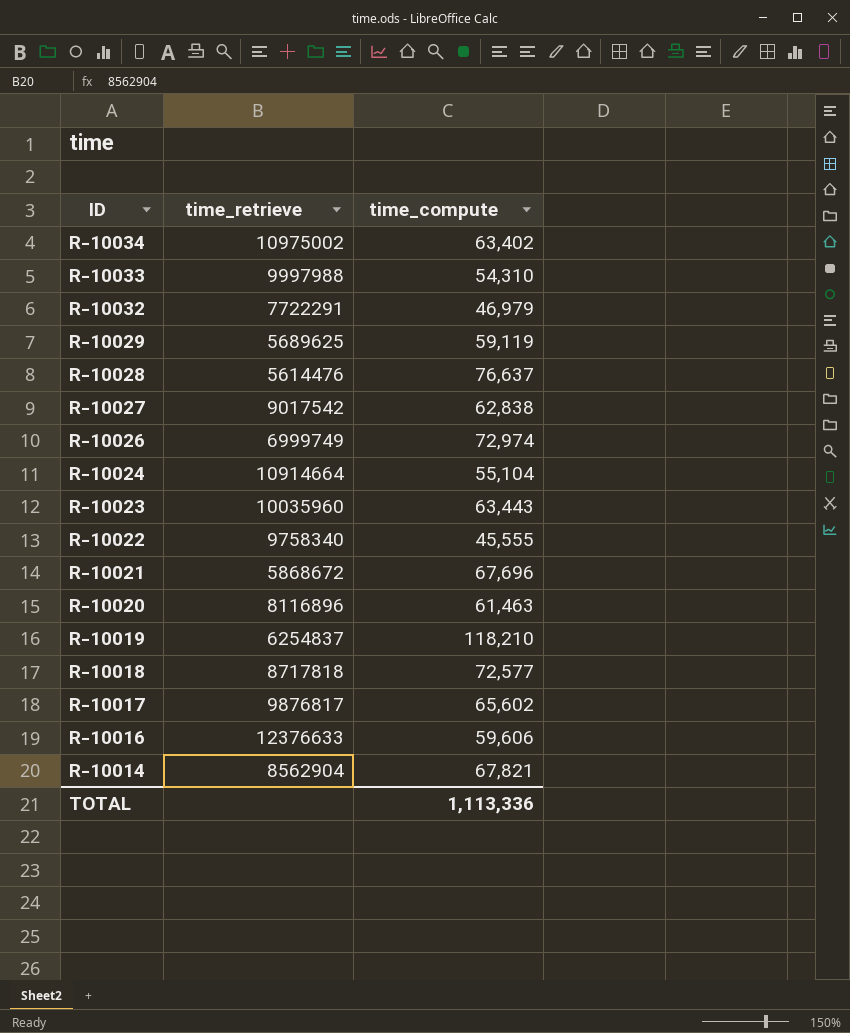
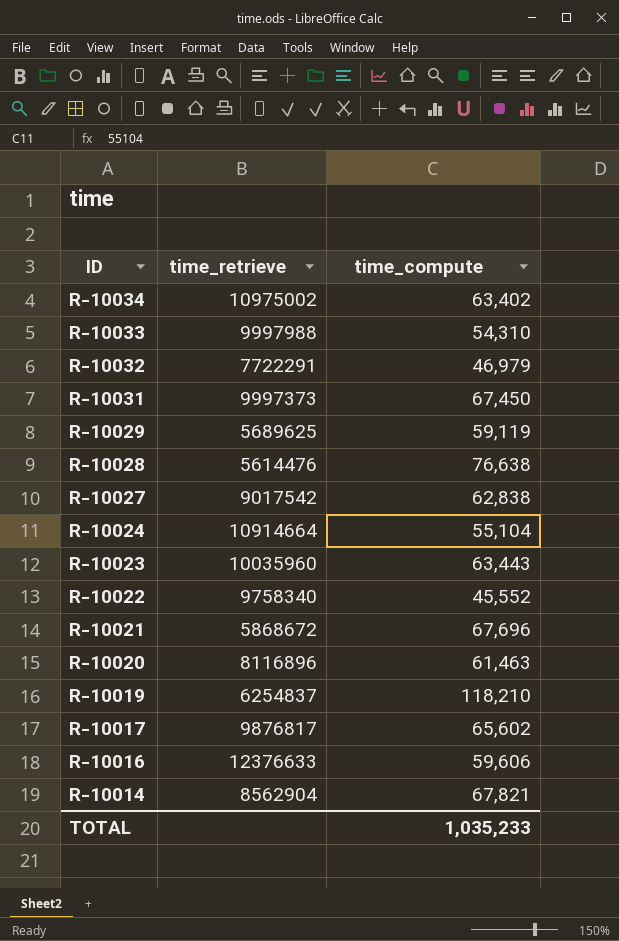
row R-10026: 6999749 | 72,974 -> none
row R-10018: 8717818 | 72,577 -> none
row R-10031: none -> 9997373 | 67,450
R-10028 | time_compute: 76,637 -> 76,638
R-10022 | time_compute: 45,555 -> 45,552
TOTAL | time_compute: 1,113,336 -> 1,035,233

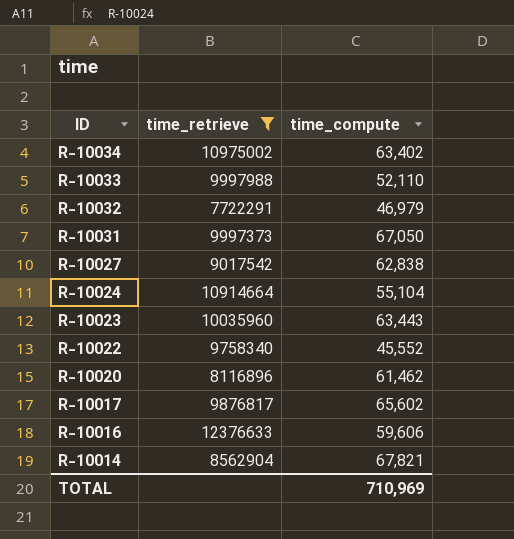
filter: none -> time_retrieve >= 7722291
R-10033 | time_compute: 54,310 -> 52,110
R-10031 | time_compute: 67,450 -> 67,050
R-10020 | time_compute: 61,463 -> 61,462
TOTAL | time_compute: 1,035,233 -> 710,969

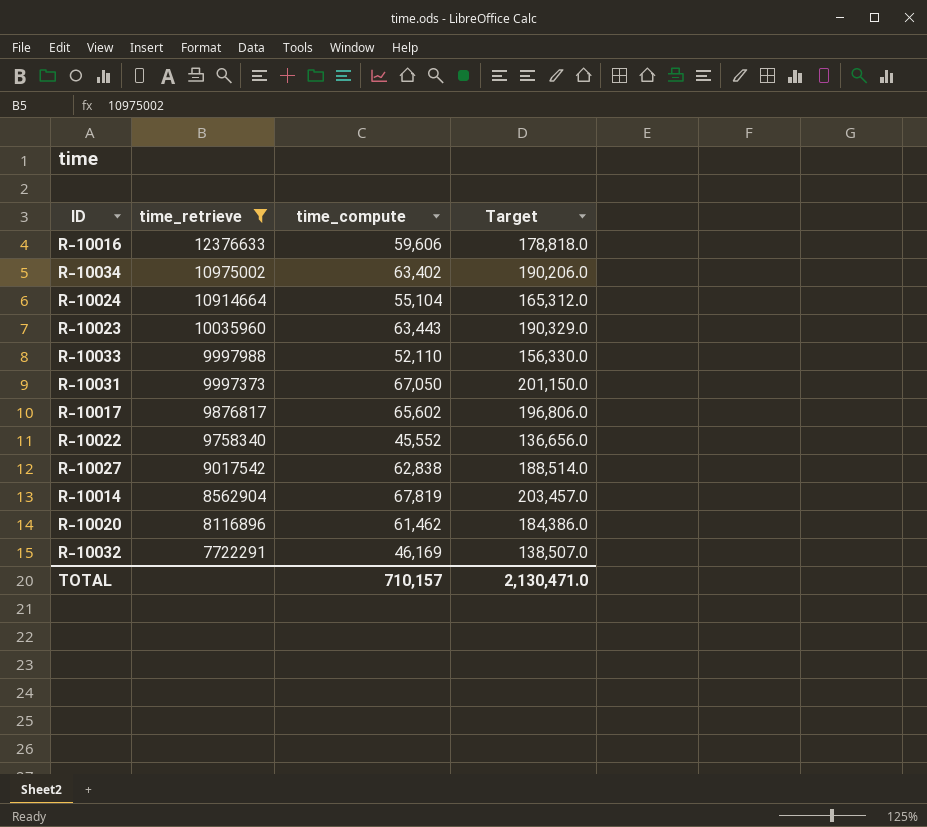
row order: ID descending -> time_retrieve descending
column Target | formula: none -> [time_compute] * 3
R-10014 | time_compute: 67,821 -> 67,819
R-10032 | time_compute: 46,979 -> 46,169
TOTAL | time_compute: 710,969 -> 710,157

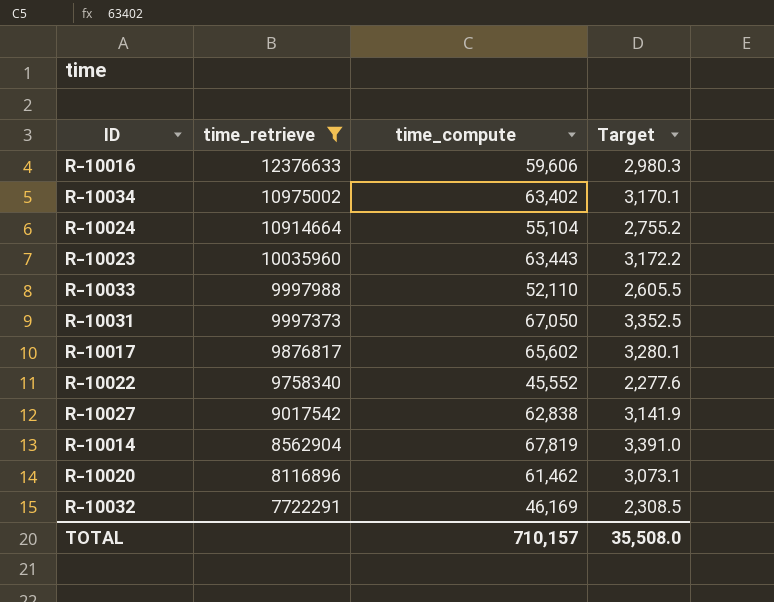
column Target | formula: [time_compute] * 3 -> [time_compute] * 0.05
TOTAL | Target: 2,130,471.0 -> 35,508.0

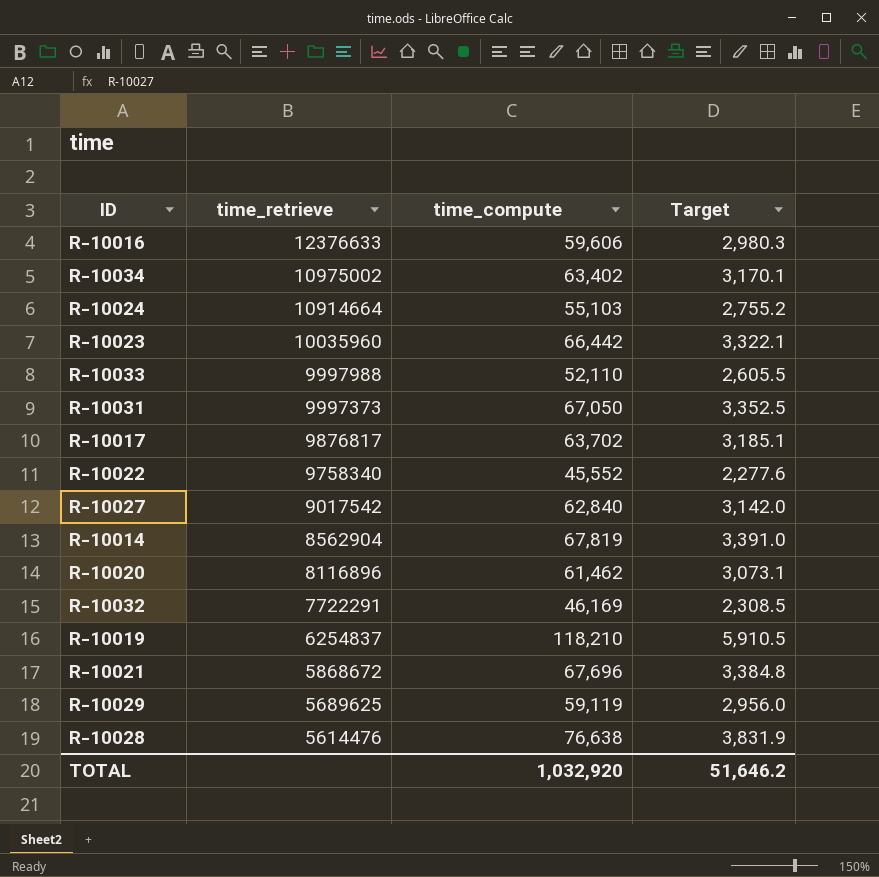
filter: time_retrieve >= 7722291 -> none
R-10024 | time_compute: 55,104 -> 55,103
R-10023 | time_compute: 63,443 -> 66,442
R-10023 | Target: 3,172.2 -> 3,322.1
R-10017 | time_compute: 65,602 -> 63,702
R-10017 | Target: 3,280.1 -> 3,185.1
R-10027 | time_compute: 62,838 -> 62,840
R-10027 | Target: 3,141.9 -> 3,142.0
TOTAL | time_compute: 710,157 -> 1,032,920
TOTAL | Target: 35,508.0 -> 51,646.2

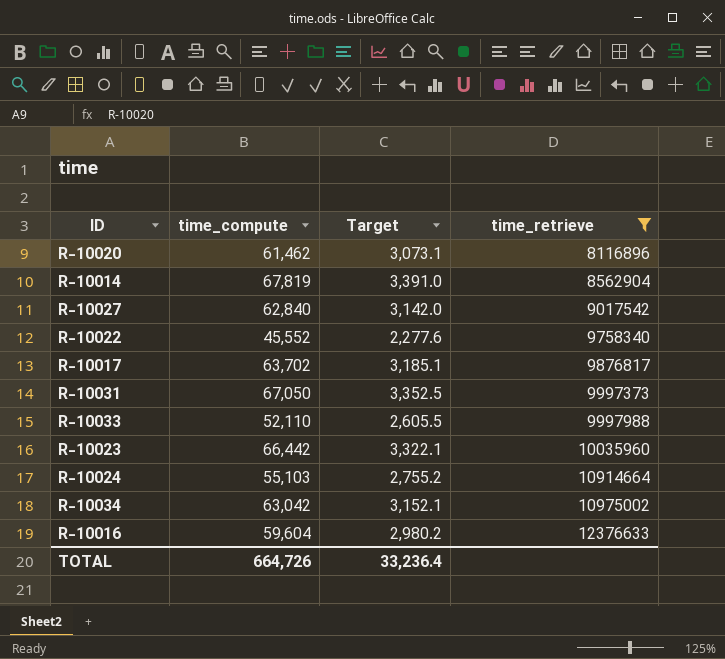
filter: none -> time_retrieve >= 8116896
row order: time_retrieve descending -> time_retrieve ascending
column time_retrieve | position: 2 -> 4
R-10034 | time_compute: 63,402 -> 63,042
R-10034 | Target: 3,170.1 -> 3,152.1
R-10016 | time_compute: 59,606 -> 59,604
R-10016 | Target: 2,980.3 -> 2,980.2
TOTAL | time_compute: 1,032,920 -> 664,726
TOTAL | Target: 51,646.2 -> 33,236.4

